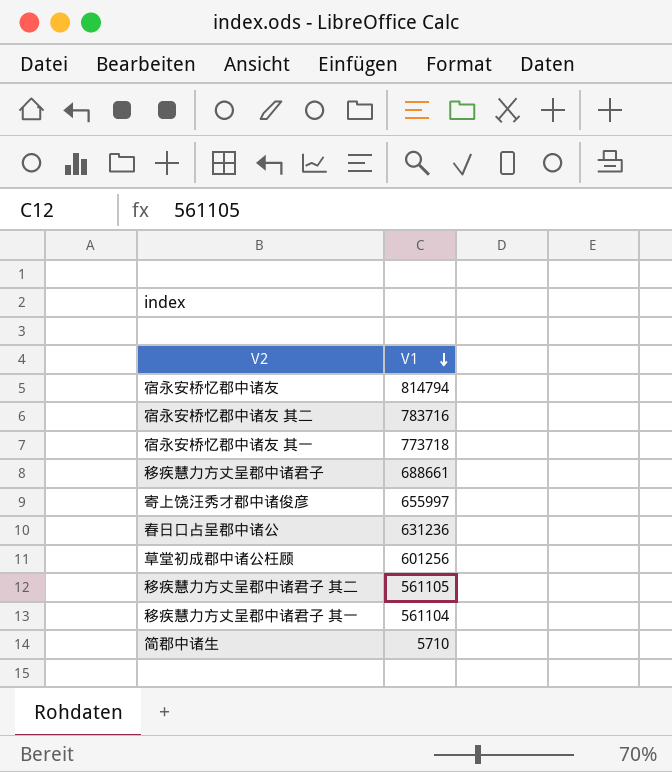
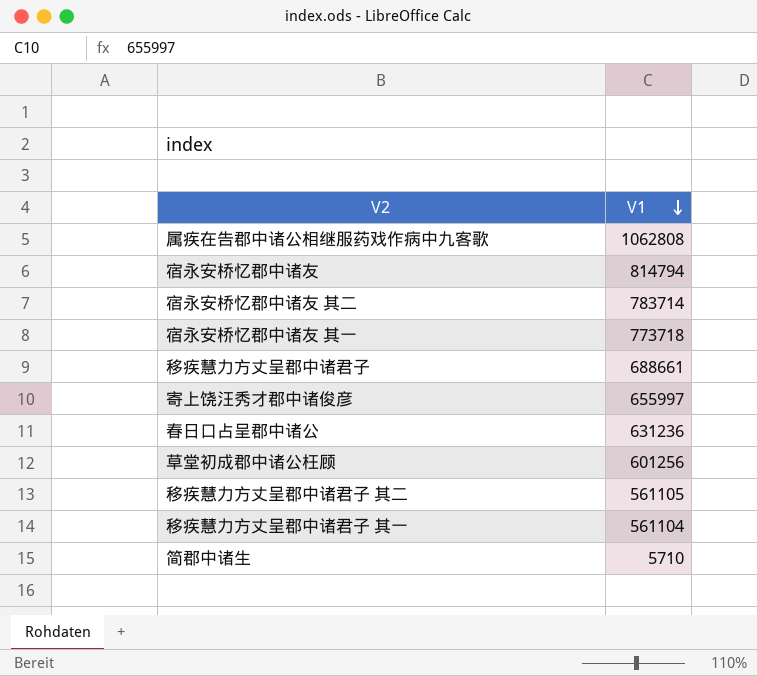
row 属疾在告郡中诸公相继服药戏作病中九客歌: none -> 1062808
宿永安桥忆郡中诸友 其二 | V1: 783716 -> 783714

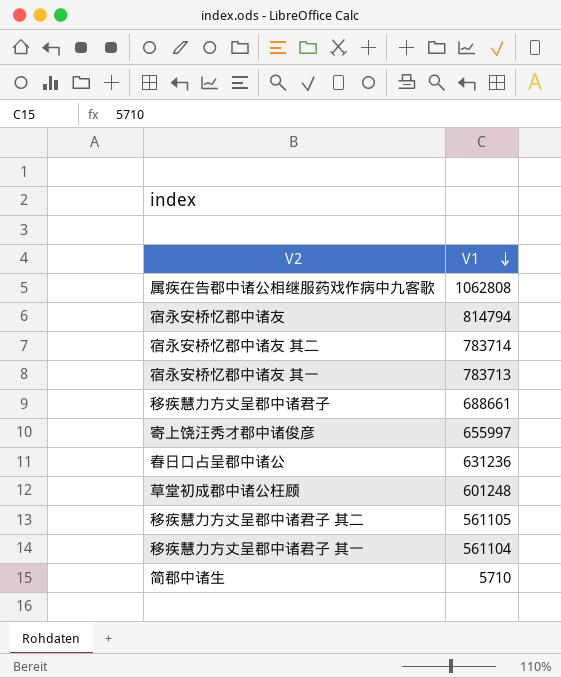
宿永安桥忆郡中诸友 其一 | V1: 773718 -> 783713
草堂初成郡中诸公枉顾 | V1: 601256 -> 601248

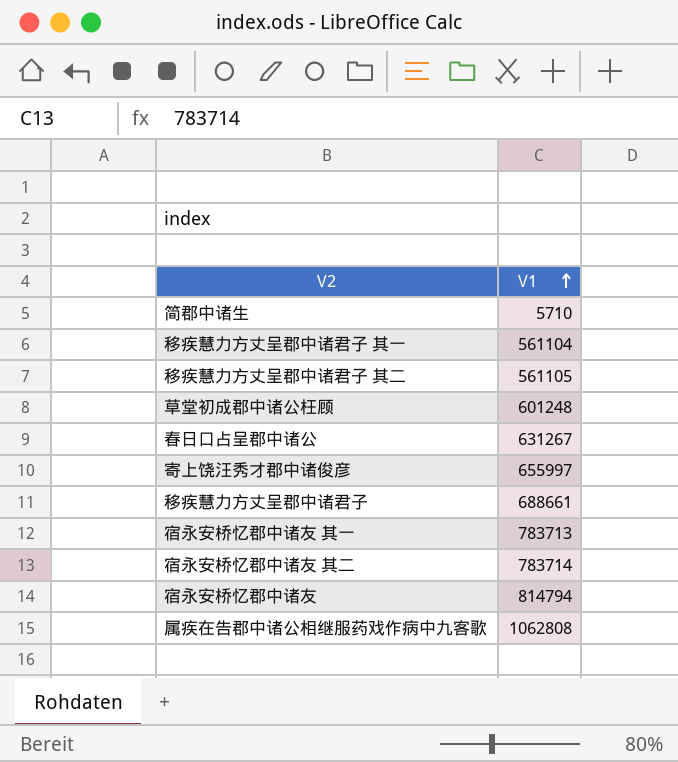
row order: V1 descending -> V1 ascending
春日口占呈郡中诸公 | V1: 631236 -> 631267

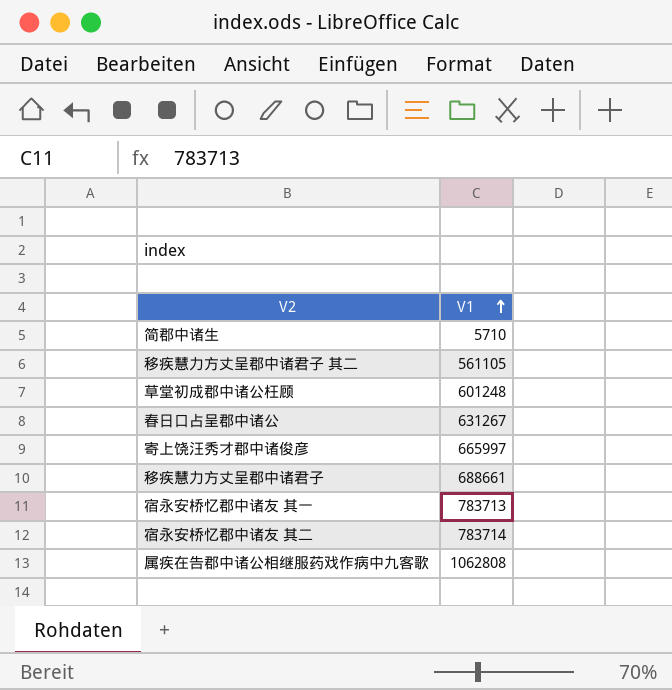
row 移疾慧力方丈呈郡中诸君子 其一: 561104 -> none
row 宿永安桥忆郡中诸友: 814794 -> none
寄上饶汪秀才郡中诸俊彦 | V1: 655997 -> 665997

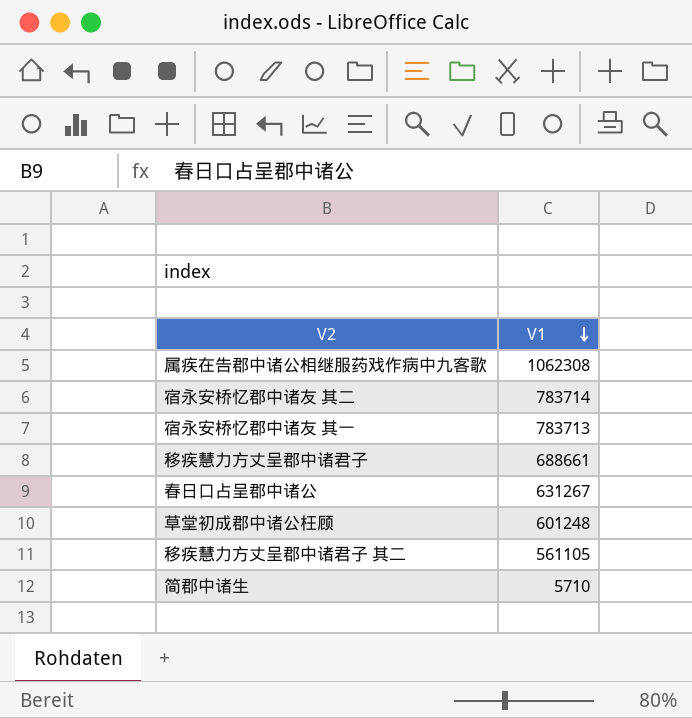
row order: V1 ascending -> V1 descending
row 寄上饶汪秀才郡中诸俊彦: 665997 -> none
属疾在告郡中诸公相继服药戏作病中九客歌 | V1: 1062808 -> 1062308

